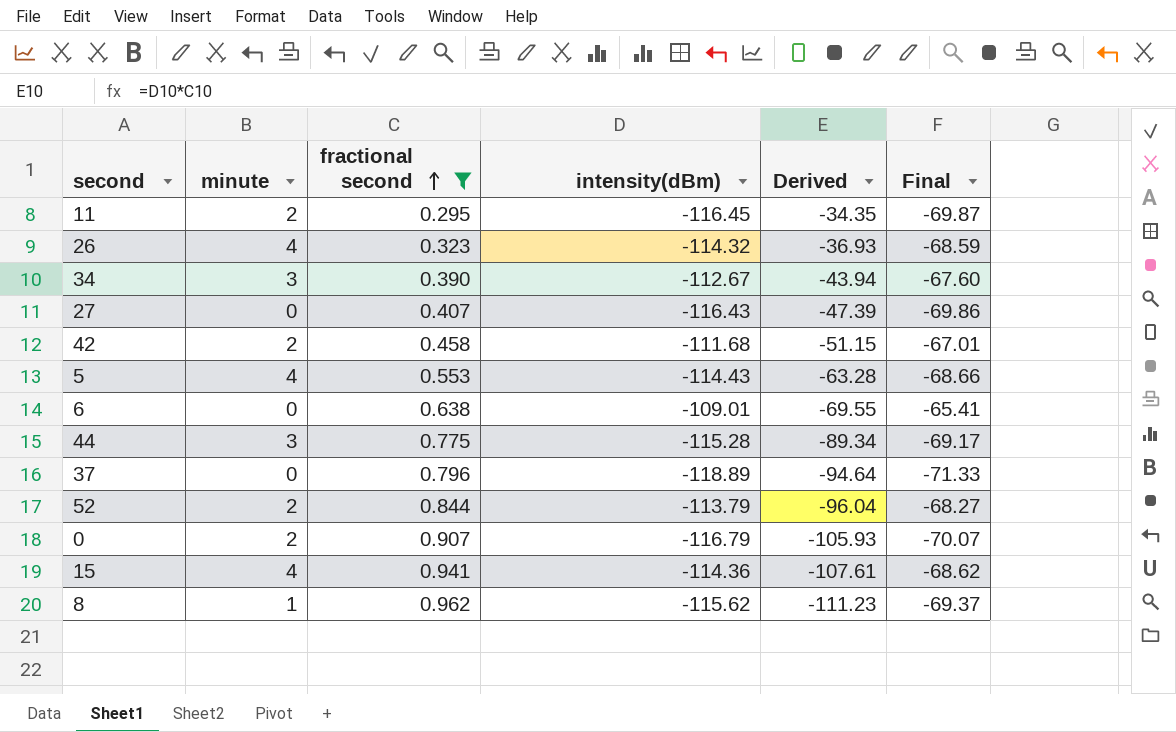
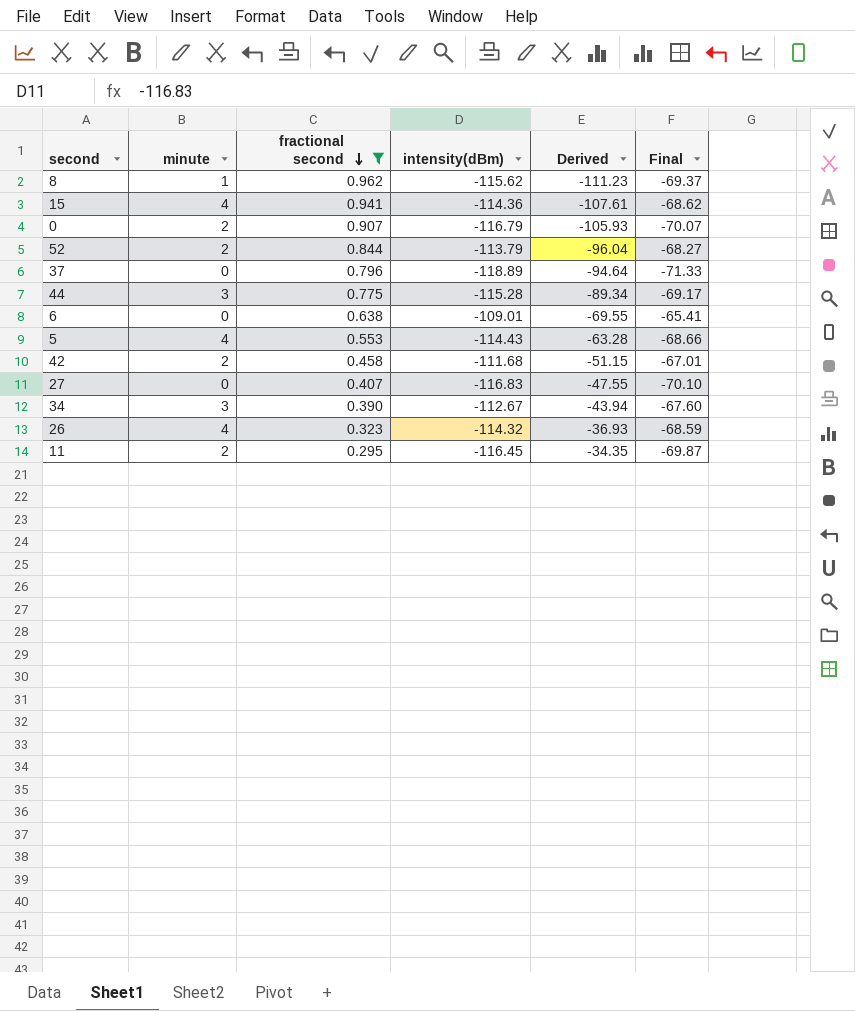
row order: fractional second ascending -> fractional second descending
27 | intensity(dBm): -116.43 -> -116.83
27 | Derived: -47.39 -> -47.55
27 | Final: -69.86 -> -70.10

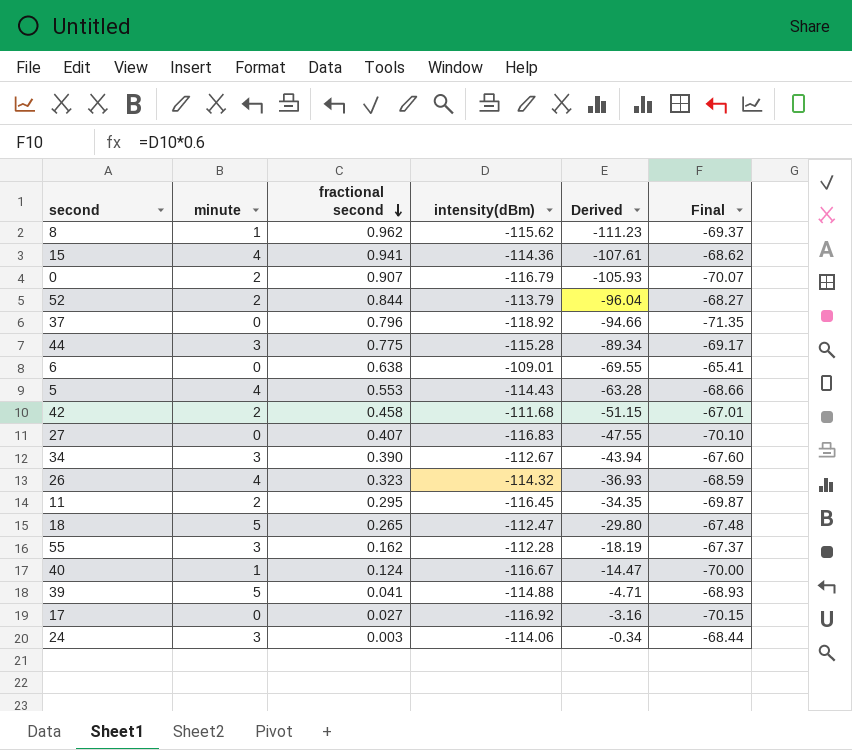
filter: fractional second >= 0.295 -> none
37 | intensity(dBm): -118.89 -> -118.92
37 | Derived: -94.64 -> -94.66
37 | Final: -71.33 -> -71.35

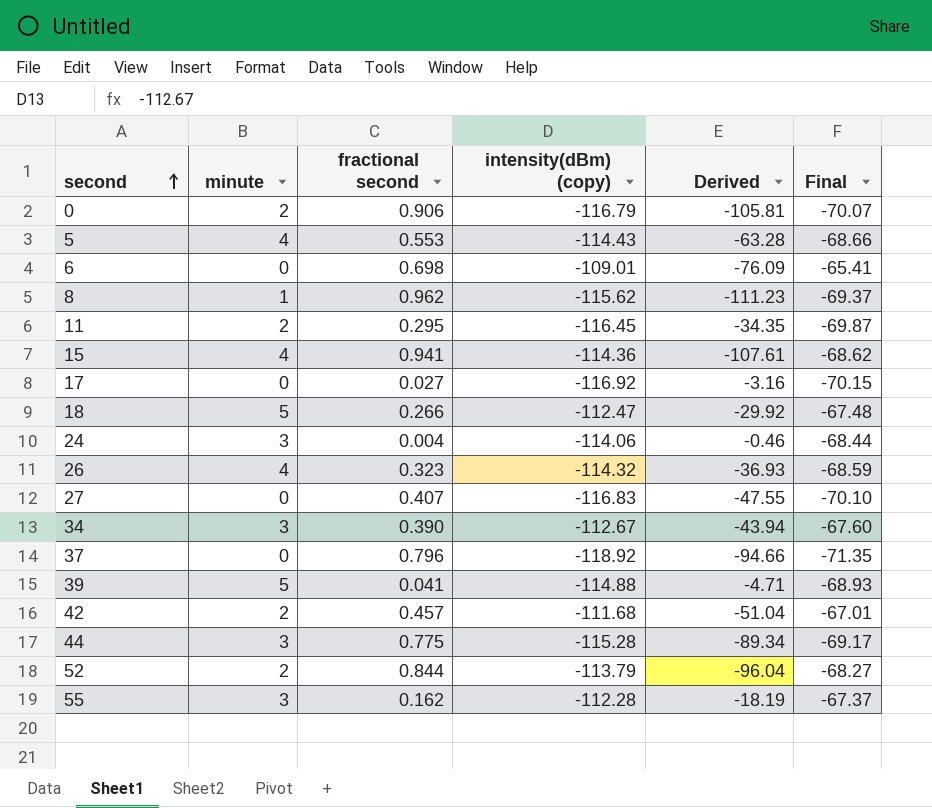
row order: fractional second descending -> second ascending
column name: intensity(dBm) -> intensity(dBm) (copy)
row 40: 1 | 0.124 | -116.67 | -14.47 | -70.00 -> none
0 | fractional second: 0.907 -> 0.906
0 | Derived: -105.93 -> -105.81
6 | fractional second: 0.638 -> 0.698
6 | Derived: -69.55 -> -76.09
18 | fractional second: 0.265 -> 0.266
18 | Derived: -29.80 -> -29.92
24 | fractional second: 0.003 -> 0.004
24 | Derived: -0.34 -> -0.46
42 | fractional second: 0.458 -> 0.457
42 | Derived: -51.15 -> -51.04

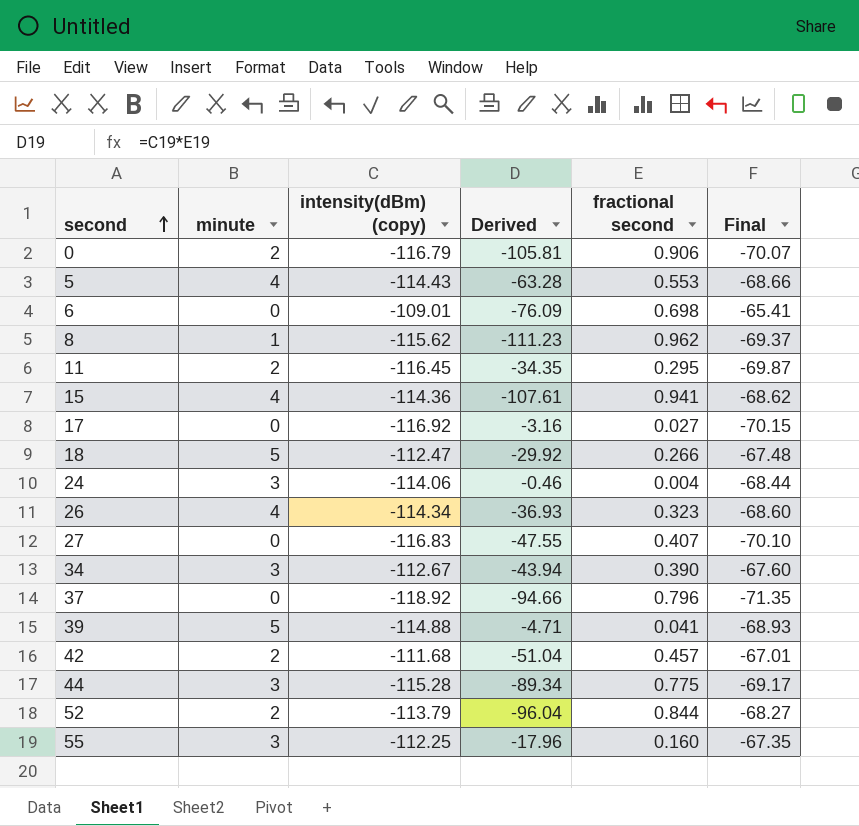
column fractional second | position: 3 -> 5
26 | intensity(dBm) (copy): -114.32 -> -114.34
26 | Final: -68.59 -> -68.60
55 | intensity(dBm) (copy): -112.28 -> -112.25
55 | Derived: -18.19 -> -17.96
55 | fractional second: 0.162 -> 0.160
55 | Final: -67.37 -> -67.35

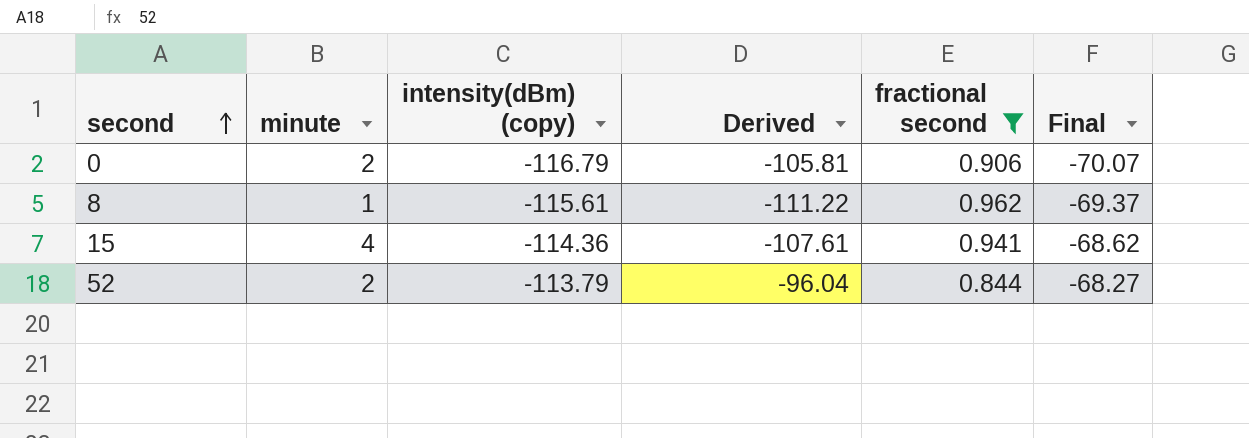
filter: none -> fractional second >= 0.844
8 | intensity(dBm) (copy): -115.62 -> -115.61
8 | Derived: -111.23 -> -111.22

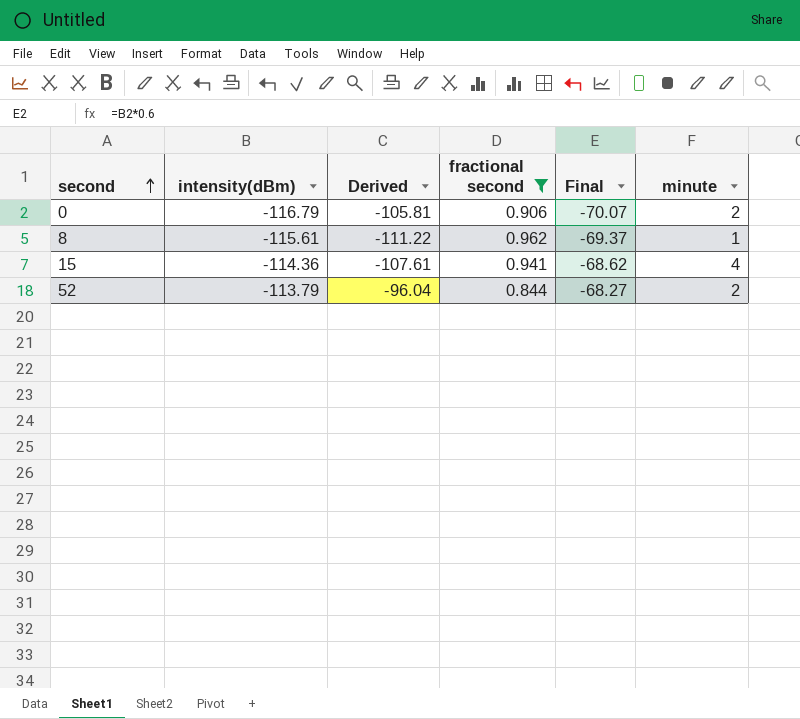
column name: intensity(dBm) (copy) -> intensity(dBm)
column minute | position: 2 -> 6

